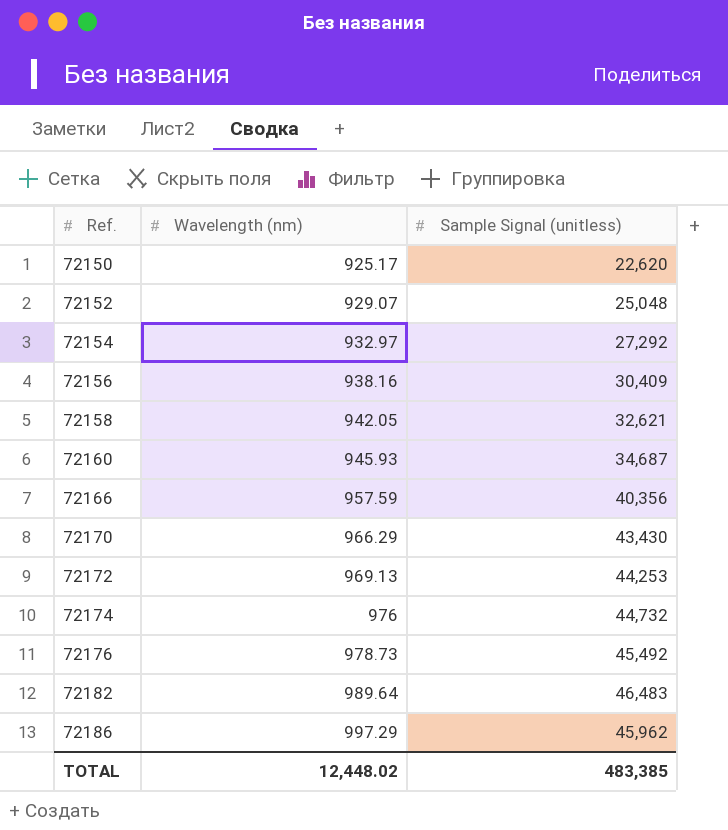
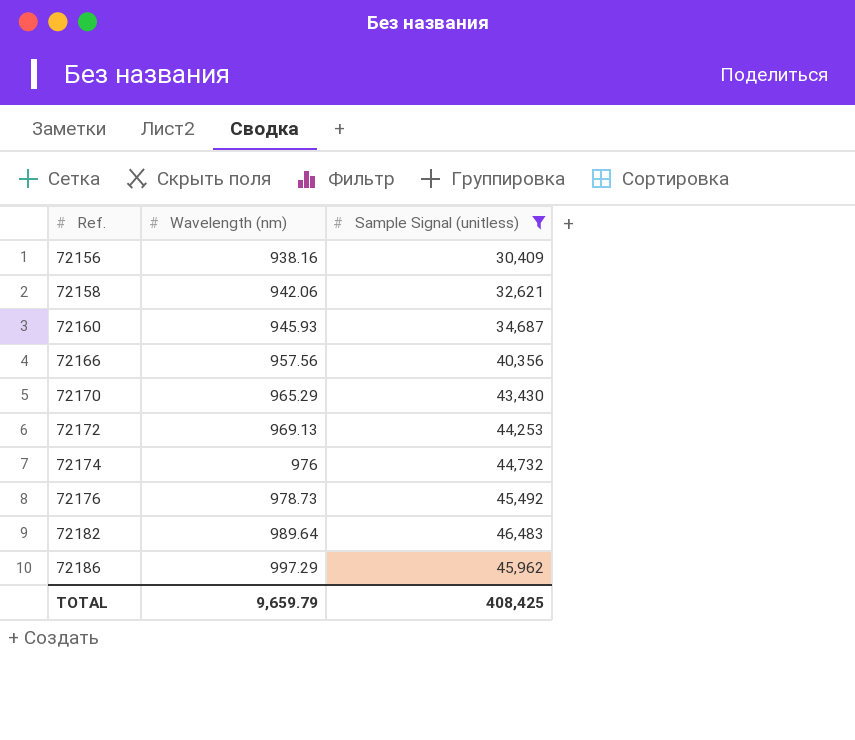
filter: none -> Sample Signal (unitless) >= 30,409
72158 | Wavelength (nm): 942.05 -> 942.06
72166 | Wavelength (nm): 957.59 -> 957.56
72170 | Wavelength (nm): 966.29 -> 965.29
TOTAL | Wavelength (nm): 12,448.02 -> 9,659.79
TOTAL | Sample Signal (unitless): 483,385 -> 408,425

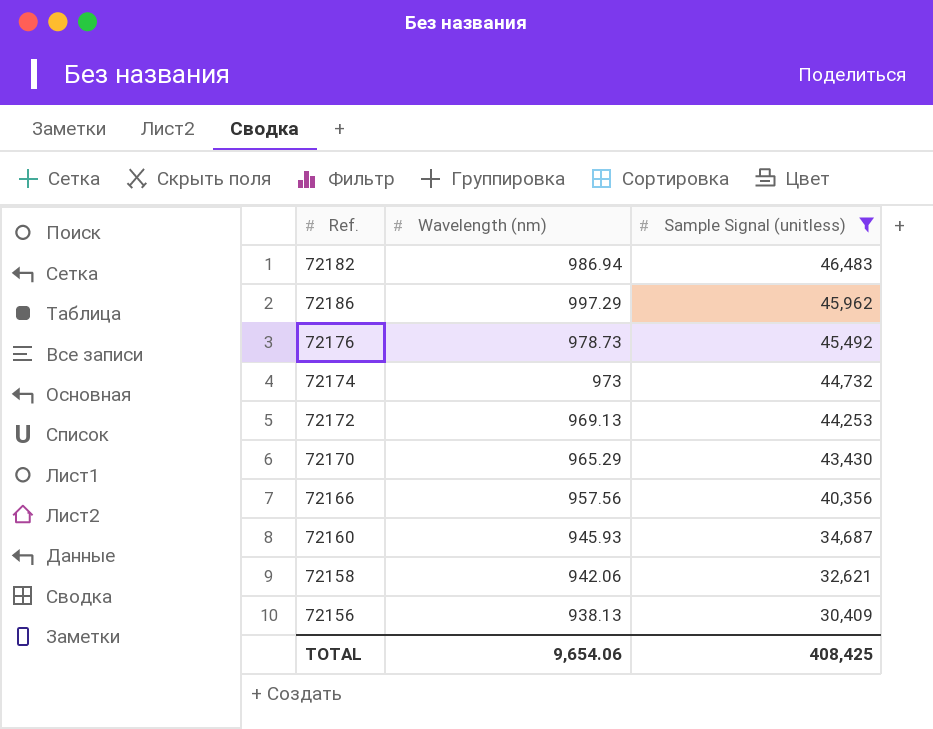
row order: Ref. ascending -> Sample Signal (unitless) descending
72182 | Wavelength (nm): 989.64 -> 986.94
72174 | Wavelength (nm): 976 -> 973
72156 | Wavelength (nm): 938.16 -> 938.13
TOTAL | Wavelength (nm): 9,659.79 -> 9,654.06

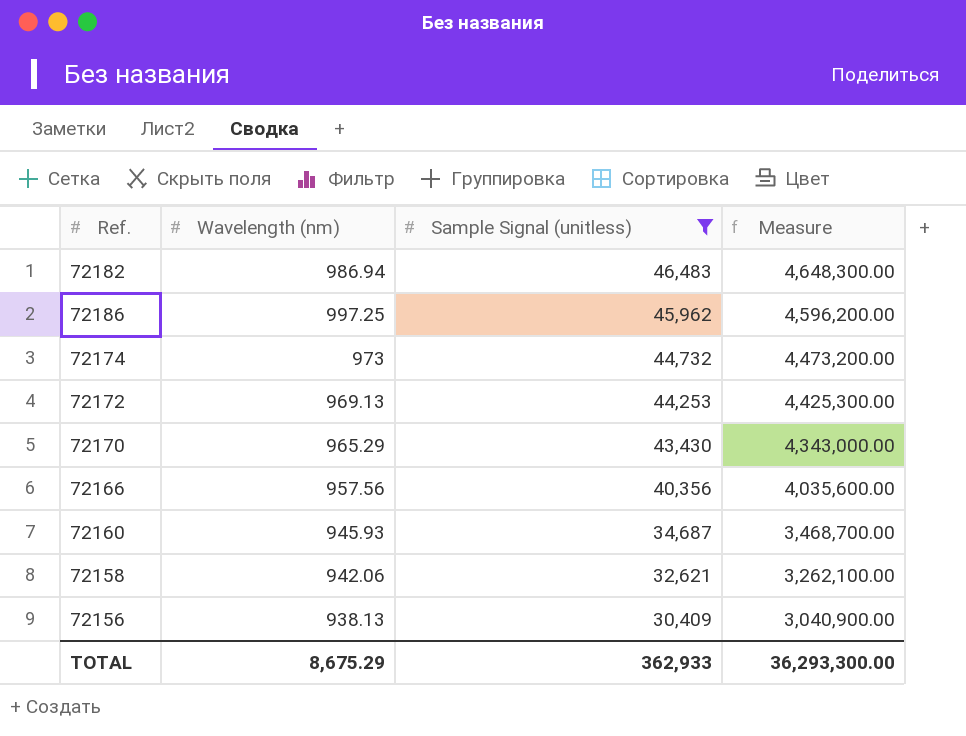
column Measure | formula: none -> [Sample Signal (unitless)] * 100
row 72176: 978.73 | 45,492 -> none
72186 | Wavelength (nm): 997.29 -> 997.25
TOTAL | Wavelength (nm): 9,654.06 -> 8,675.29
TOTAL | Sample Signal (unitless): 408,425 -> 362,933

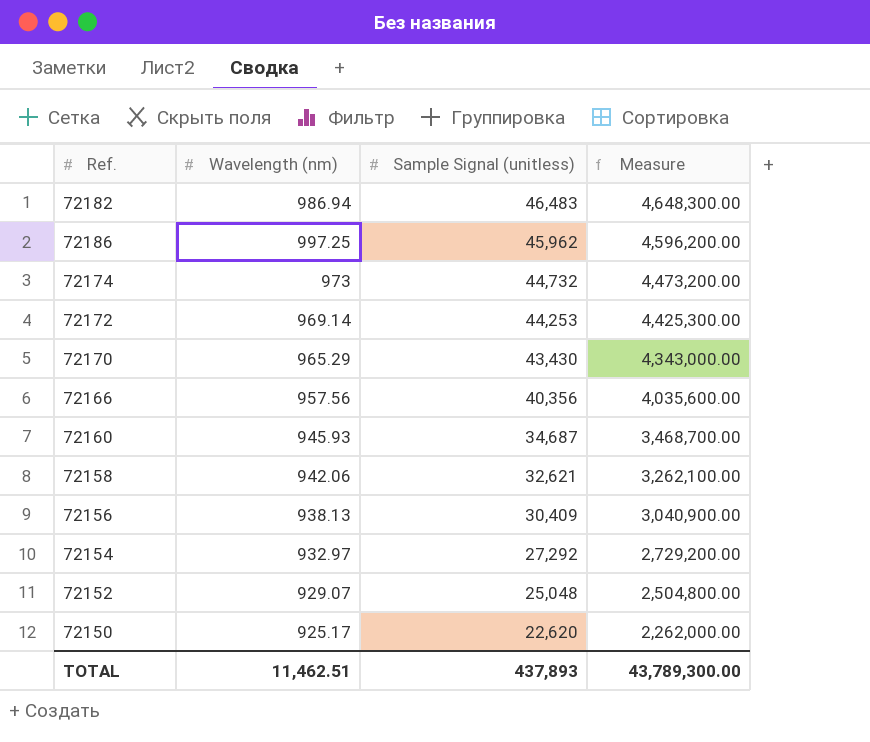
filter: Sample Signal (unitless) >= 30,409 -> none
72172 | Wavelength (nm): 969.13 -> 969.14
TOTAL | Wavelength (nm): 8,675.29 -> 11,462.51
TOTAL | Sample Signal (unitless): 362,933 -> 437,893
TOTAL | Measure: 36,293,300.00 -> 43,789,300.00

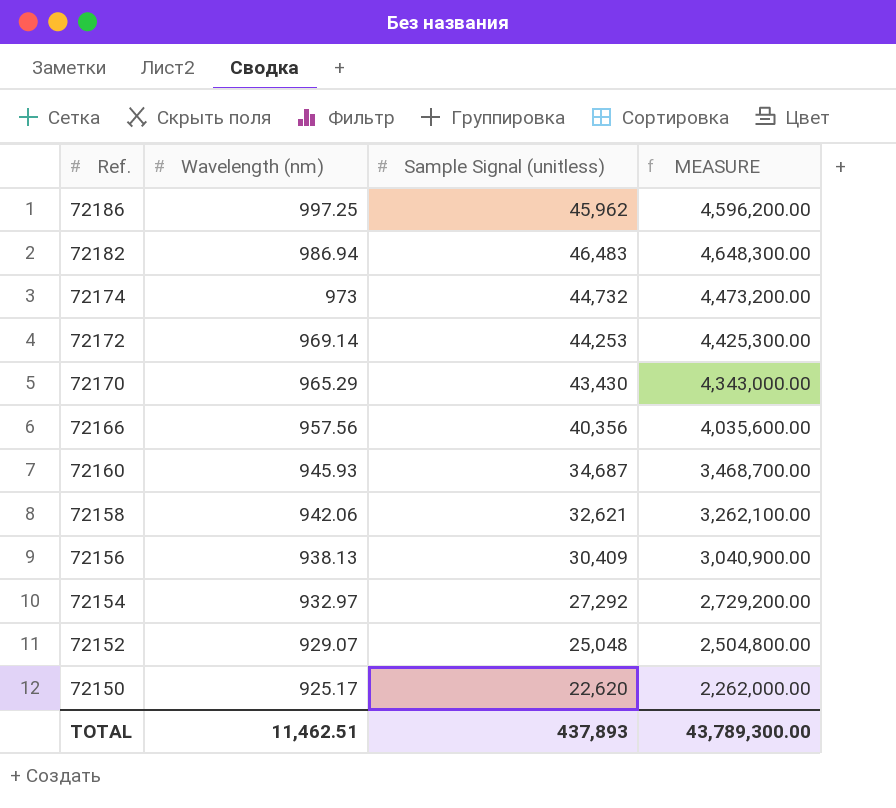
row order: Sample Signal (unitless) descending -> Ref. descending
column name: Measure -> MEASURE

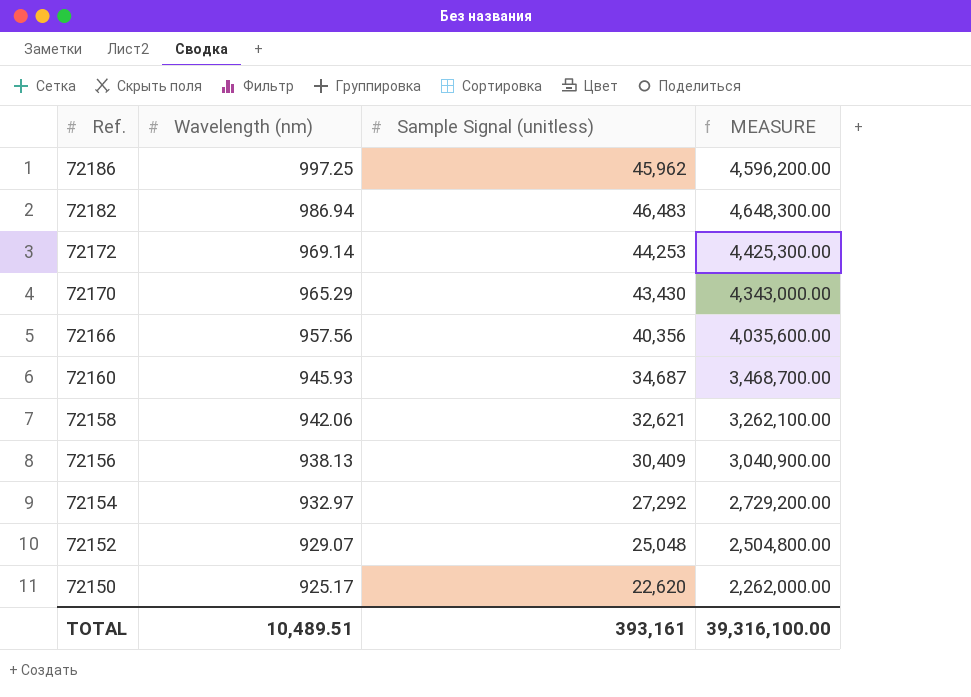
row 72174: 973 | 44,732 | 4,473,200.00 -> none
TOTAL | Wavelength (nm): 11,462.51 -> 10,489.51
TOTAL | Sample Signal (unitless): 437,893 -> 393,161
TOTAL | MEASURE: 43,789,300.00 -> 39,316,100.00

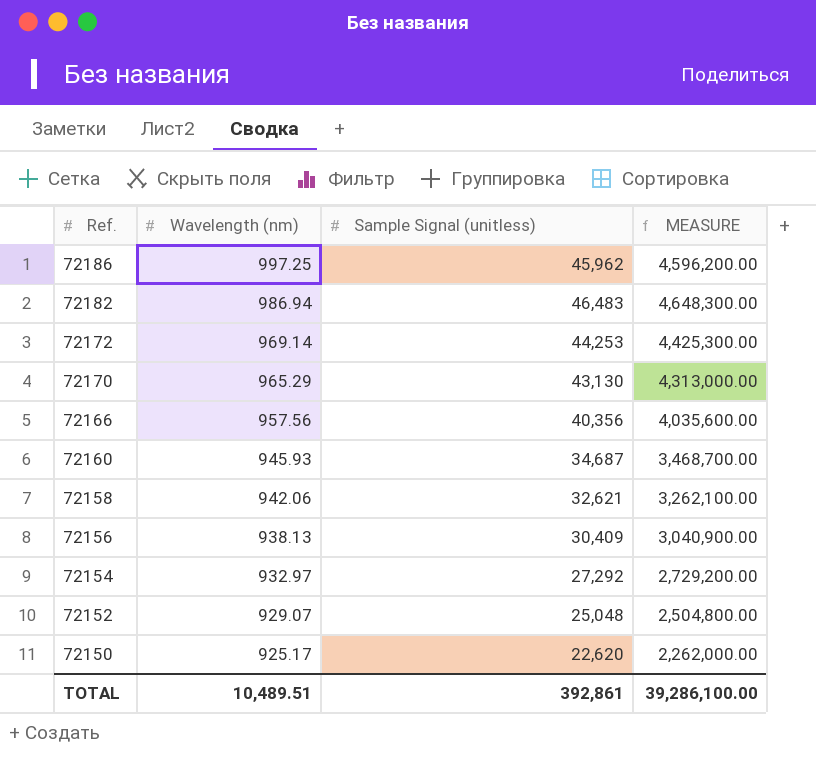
72170 | Sample Signal (unitless): 43,430 -> 43,130
72170 | MEASURE: 4,343,000.00 -> 4,313,000.00
TOTAL | Sample Signal (unitless): 393,161 -> 392,861
TOTAL | MEASURE: 39,316,100.00 -> 39,286,100.00

